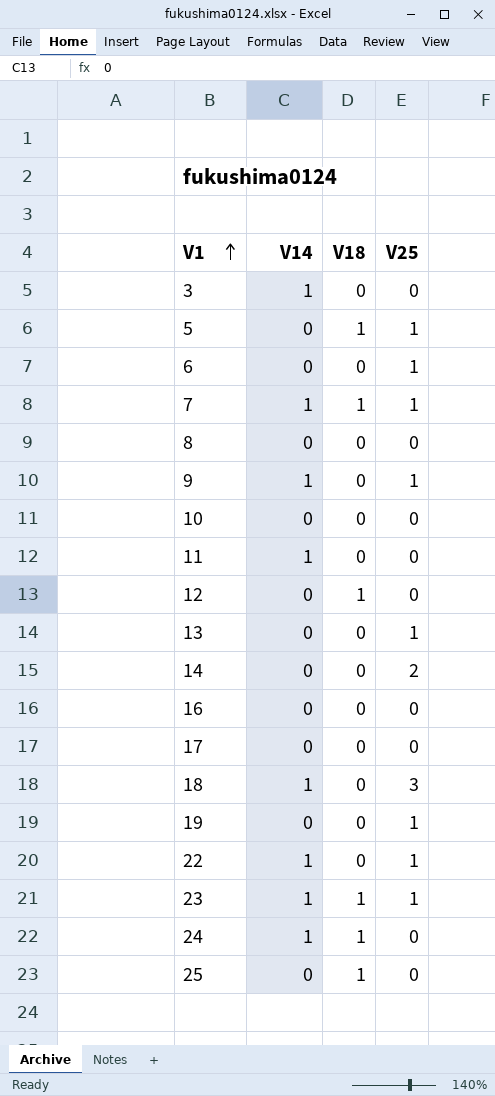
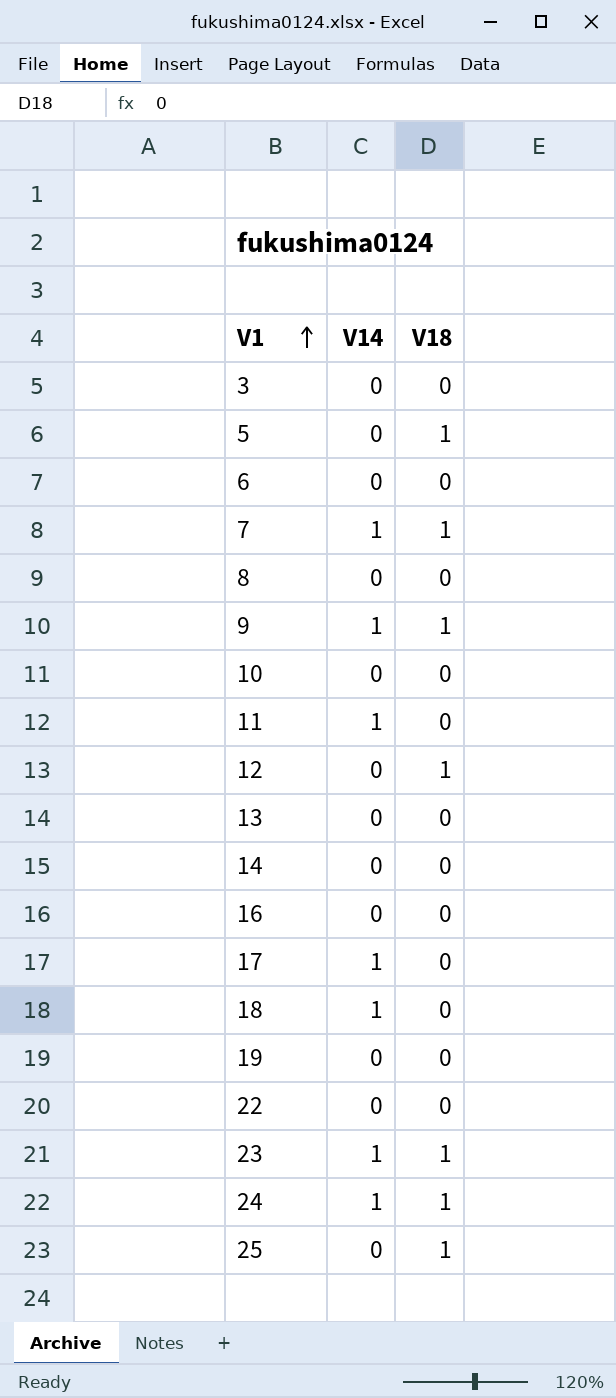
column V25 | position: 4 -> none
3 | V14: 1 -> 0
9 | V18: 0 -> 1
17 | V14: 0 -> 1
22 | V14: 1 -> 0

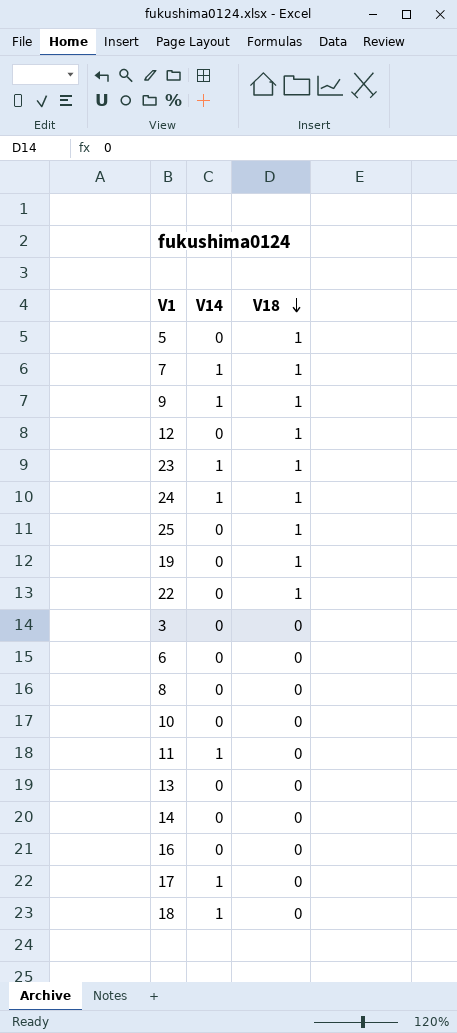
row order: V1 ascending -> V18 descending
19 | V18: 0 -> 1
22 | V18: 0 -> 1

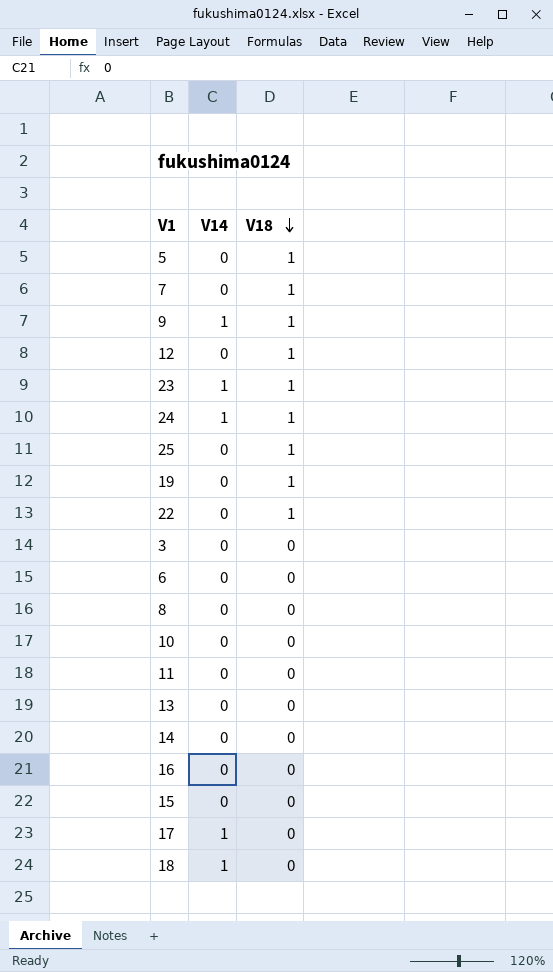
7 | V14: 1 -> 0
11 | V14: 1 -> 0
row 15: none -> 0 | 0

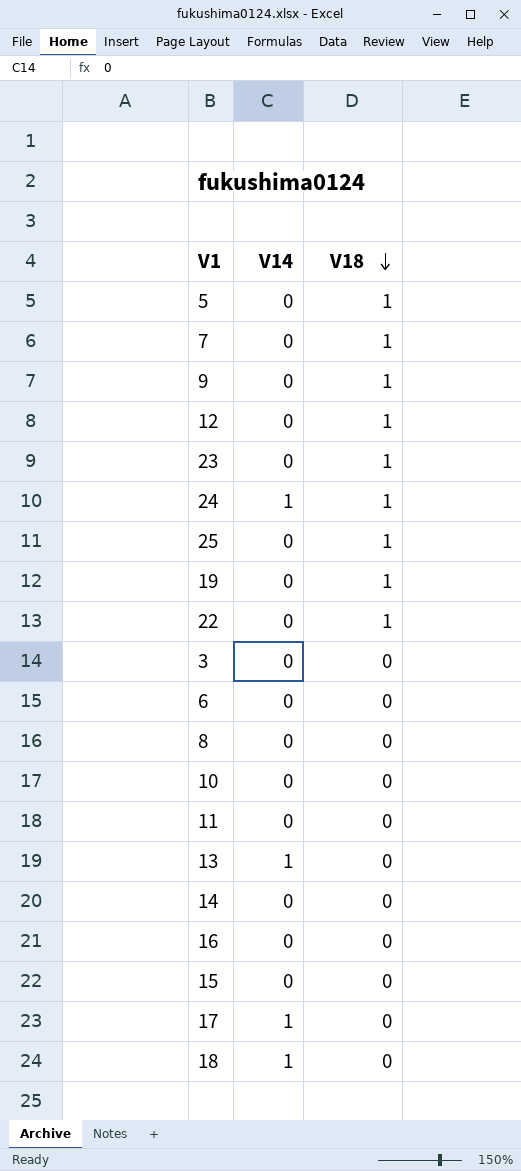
9 | V14: 1 -> 0
23 | V14: 1 -> 0
13 | V14: 0 -> 1

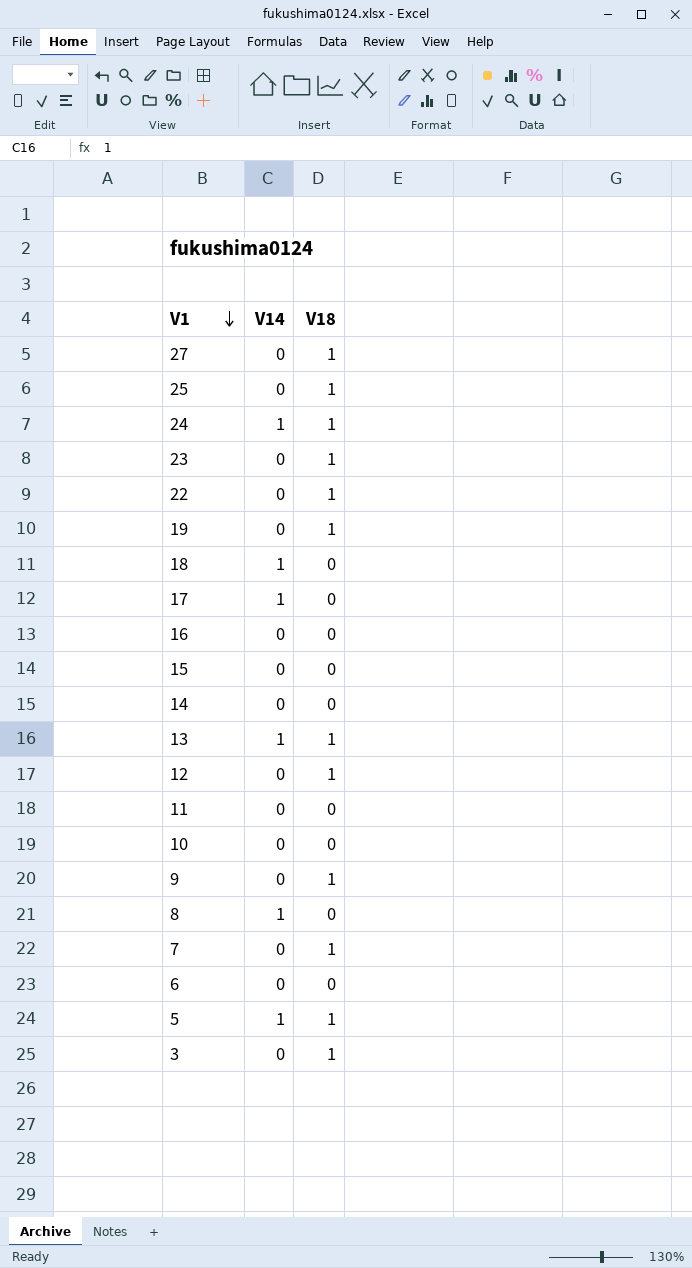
row order: V18 descending -> V1 descending
row 27: none -> 0 | 1
13 | V18: 0 -> 1
8 | V14: 0 -> 1
5 | V14: 0 -> 1
3 | V18: 0 -> 1

